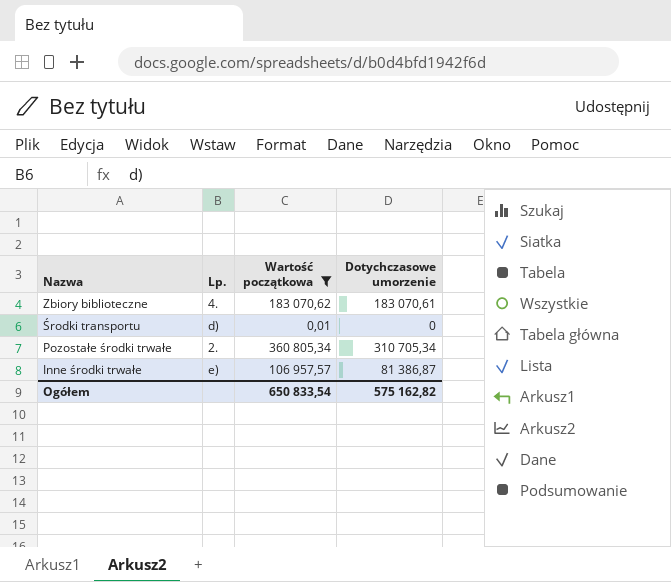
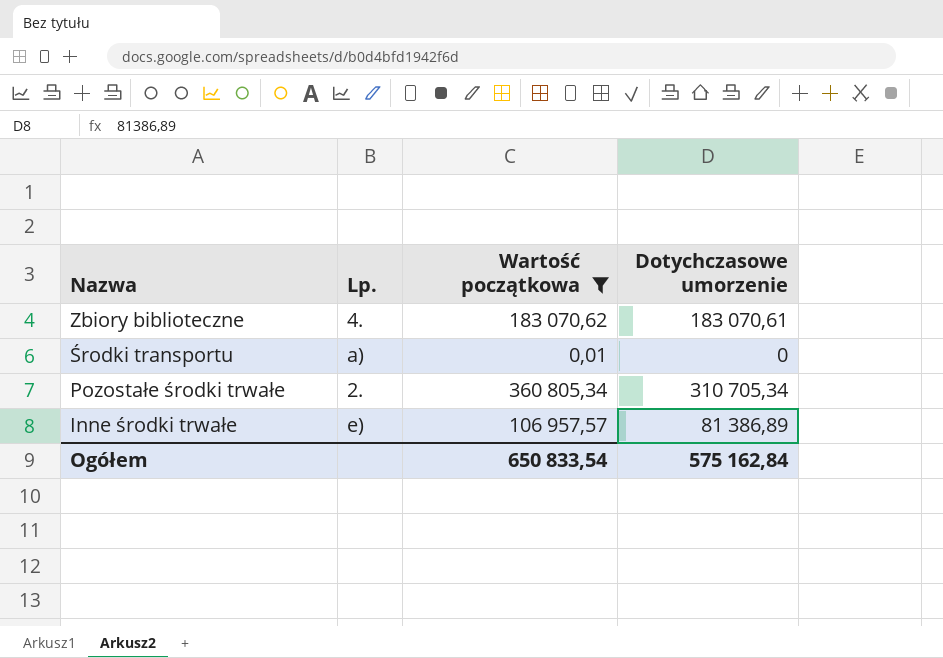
Środki transportu | Lp.: d) -> a)
Inne środki trwałe | Dotychczasowe umorzenie: 81 386,87 -> 81 386,89
Ogółem | Dotychczasowe umorzenie: 575 162,82 -> 575 162,84

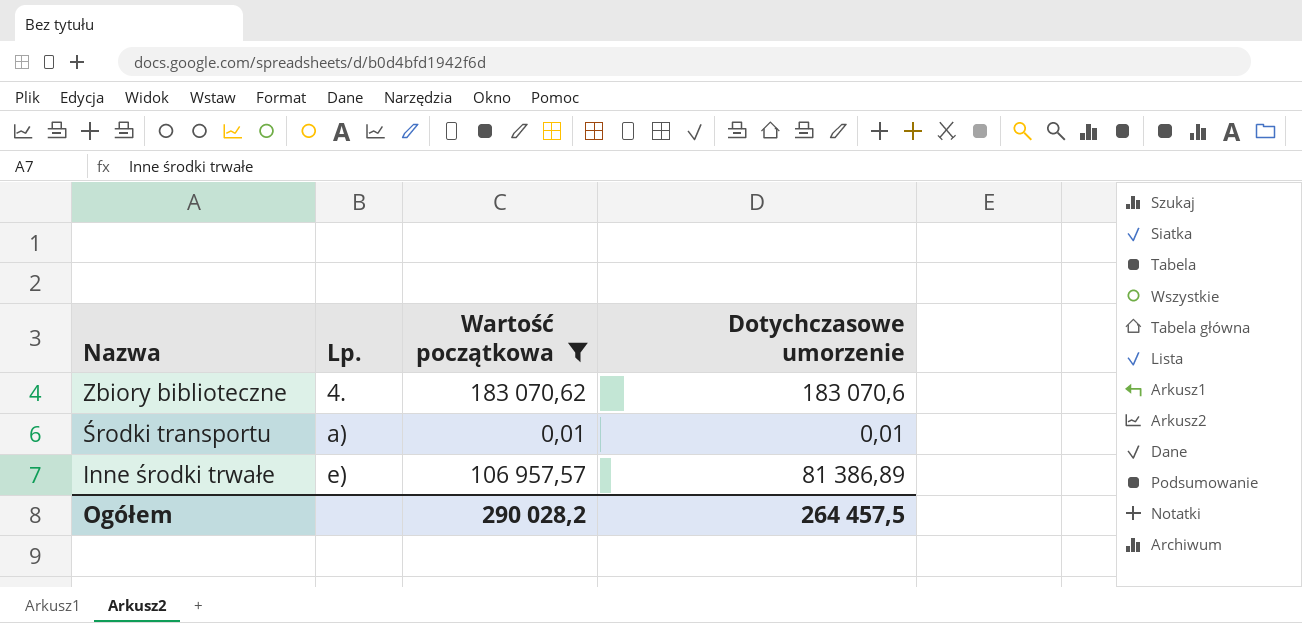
row Pozostałe środki trwałe: 2. | 360 805,34 | 310 705,34 -> none
Zbiory biblioteczne | Dotychczasowe umorzenie: 183 070,61 -> 183 070,6
Środki transportu | Dotychczasowe umorzenie: 0 -> 0,01
Ogółem | Wartość początkowa: 650 833,54 -> 290 028,2
Ogółem | Dotychczasowe umorzenie: 575 162,84 -> 264 457,5

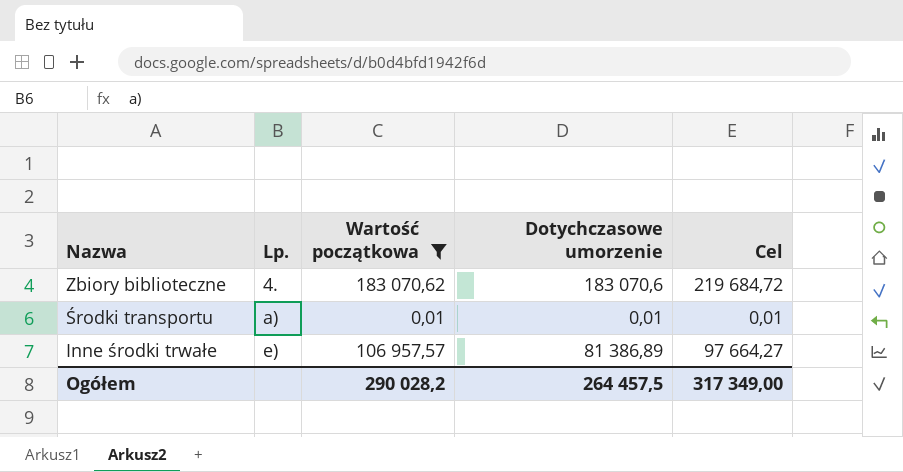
column Cel | formula: none -> [Dotychczasowe umorzenie] * 1,2

